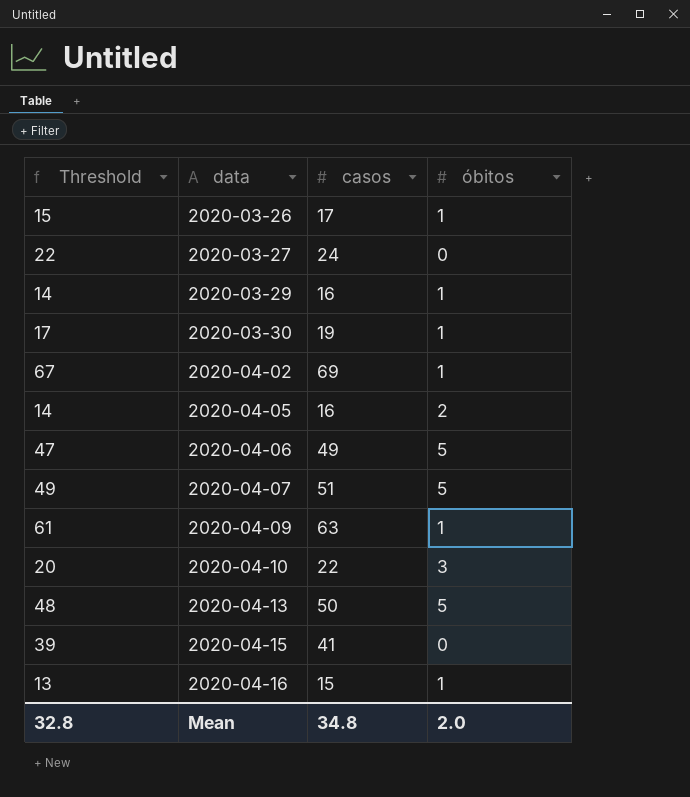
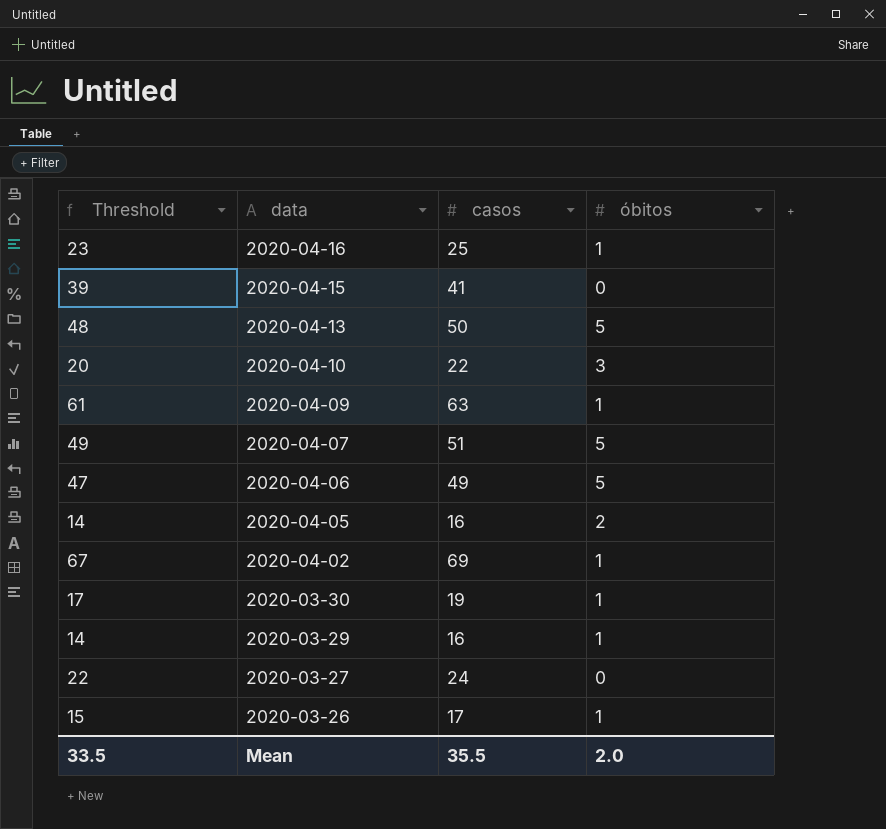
row order: data ascending -> data descending
2020-04-16 | Threshold: 13 -> 23
2020-04-16 | casos: 15 -> 25
Mean | Threshold: 32.8 -> 33.5
Mean | casos: 34.8 -> 35.5

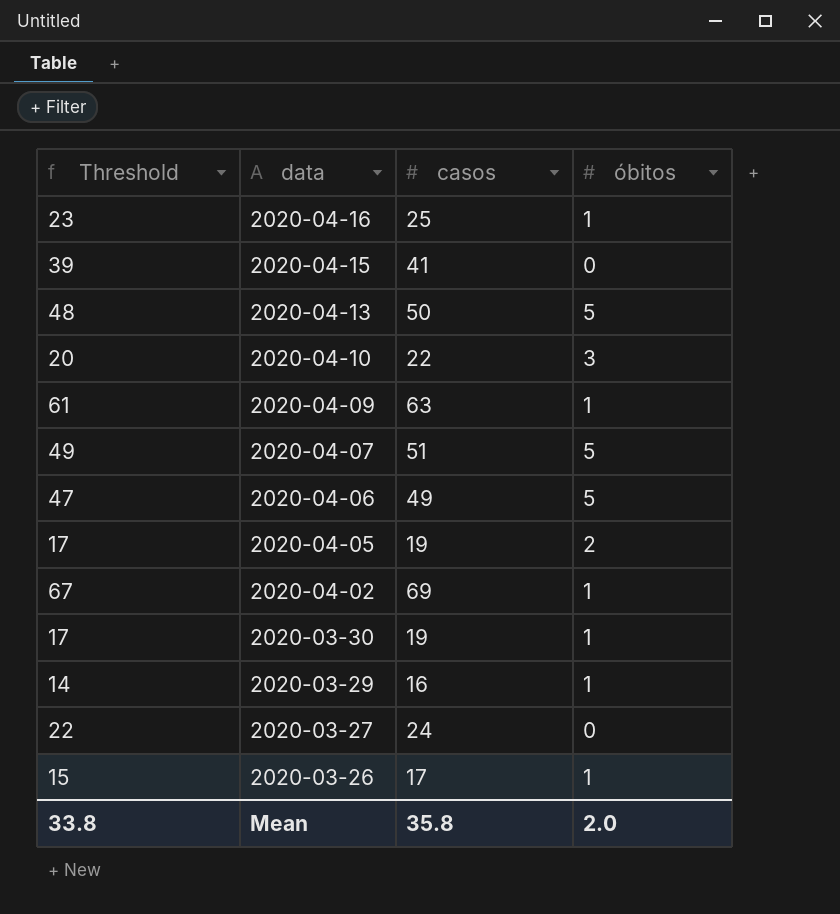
2020-04-05 | Threshold: 14 -> 17
2020-04-05 | casos: 16 -> 19
Mean | Threshold: 33.5 -> 33.8
Mean | casos: 35.5 -> 35.8

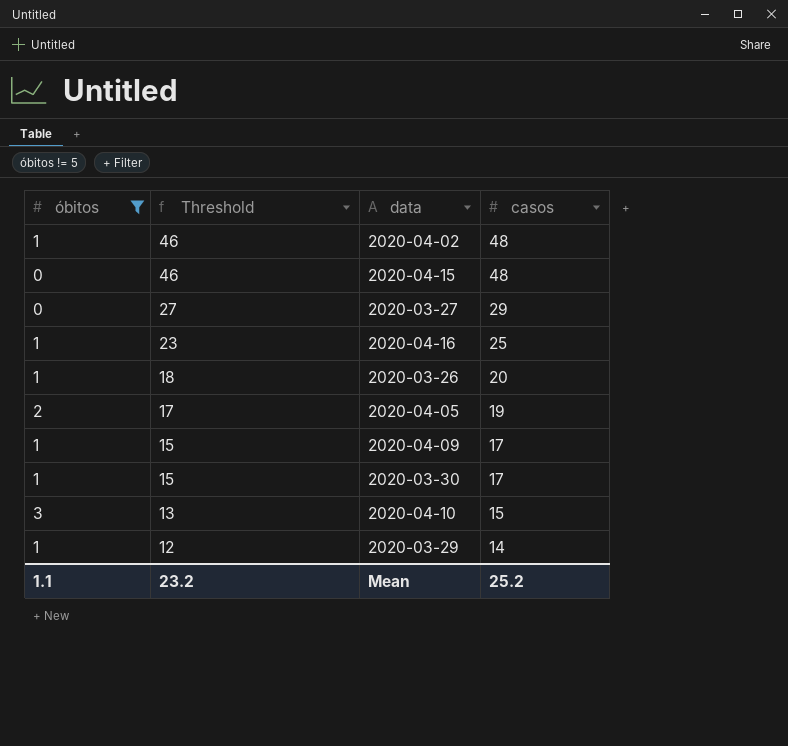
filter: none -> óbitos != 5
row order: data descending -> Threshold descending
column óbitos | position: 4 -> 1
2020-04-02 | Threshold: 67 -> 46
2020-04-02 | casos: 69 -> 48
2020-04-15 | Threshold: 39 -> 46
2020-04-15 | casos: 41 -> 48
2020-03-27 | Threshold: 22 -> 27
2020-03-27 | casos: 24 -> 29
2020-03-26 | Threshold: 15 -> 18
2020-03-26 | casos: 17 -> 20
2020-04-09 | Threshold: 61 -> 15
2020-04-09 | casos: 63 -> 17
2020-03-30 | Threshold: 17 -> 15
2020-03-30 | casos: 19 -> 17
2020-04-10 | Threshold: 20 -> 13
2020-04-10 | casos: 22 -> 15
2020-03-29 | Threshold: 14 -> 12
2020-03-29 | casos: 16 -> 14
Mean | óbitos: 2.0 -> 1.1
Mean | Threshold: 33.8 -> 23.2
Mean | casos: 35.8 -> 25.2

